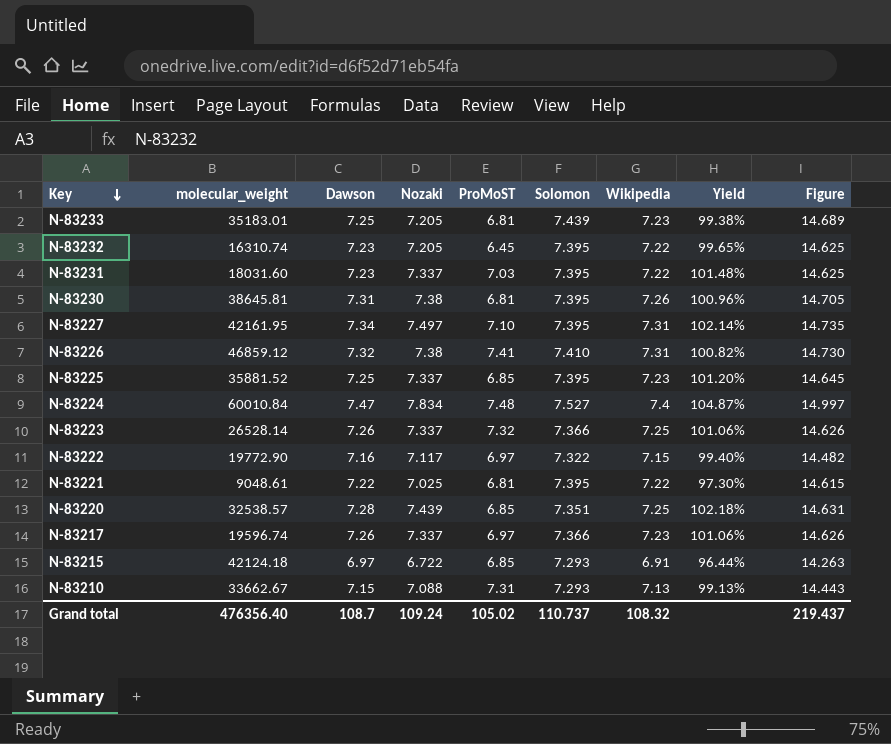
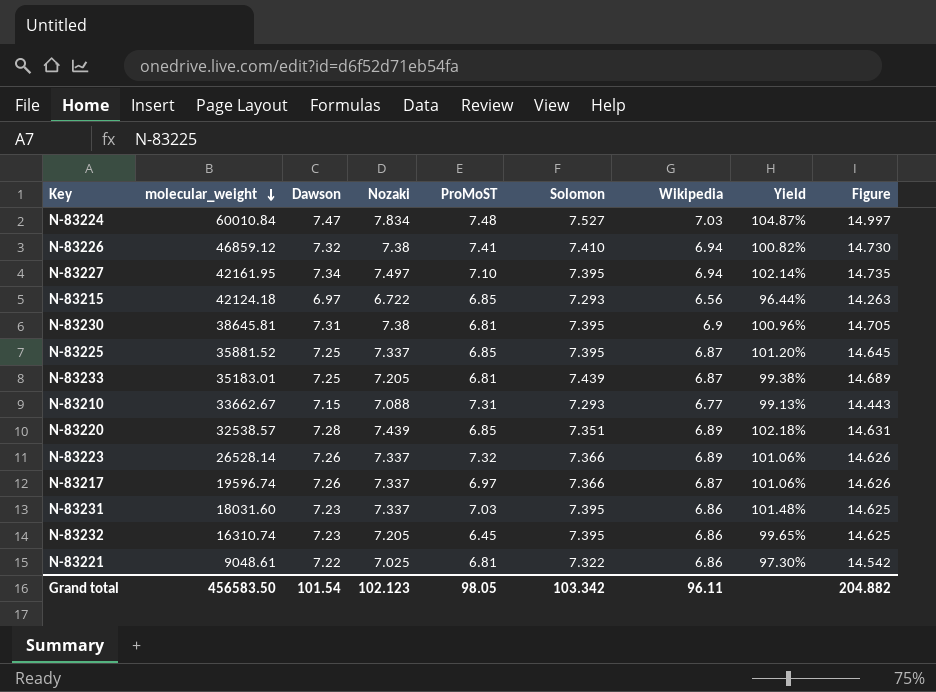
row order: Key descending -> molecular_weight descending
row N-83222: 19772.90 | 7.16 | 7.117 | 6.97 | 7.322 | 7.15 | 99.40% | 14.482 -> none
N-83224 | Wikipedia: 7.4 -> 7.03
N-83226 | Wikipedia: 7.31 -> 6.94
N-83227 | Wikipedia: 7.31 -> 6.94
N-83215 | Wikipedia: 6.91 -> 6.56
N-83230 | Wikipedia: 7.26 -> 6.9
N-83225 | Wikipedia: 7.23 -> 6.87
N-83233 | Wikipedia: 7.23 -> 6.87
N-83210 | Wikipedia: 7.13 -> 6.77
N-83220 | Wikipedia: 7.25 -> 6.89
N-83223 | Wikipedia: 7.25 -> 6.89
N-83217 | Wikipedia: 7.23 -> 6.87
N-83231 | Wikipedia: 7.22 -> 6.86
N-83232 | Wikipedia: 7.22 -> 6.86
N-83221 | Solomon: 7.395 -> 7.322
N-83221 | Wikipedia: 7.22 -> 6.86
N-83221 | Figure: 14.615 -> 14.542
Grand total | molecular_weight: 476356.40 -> 456583.50
Grand total | Dawson: 108.7 -> 101.54
Grand total | Nozaki: 109.24 -> 102.123
Grand total | ProMoST: 105.02 -> 98.05
Grand total | Solomon: 110.737 -> 103.342
Grand total | Wikipedia: 108.32 -> 96.11
Grand total | Figure: 219.437 -> 204.882

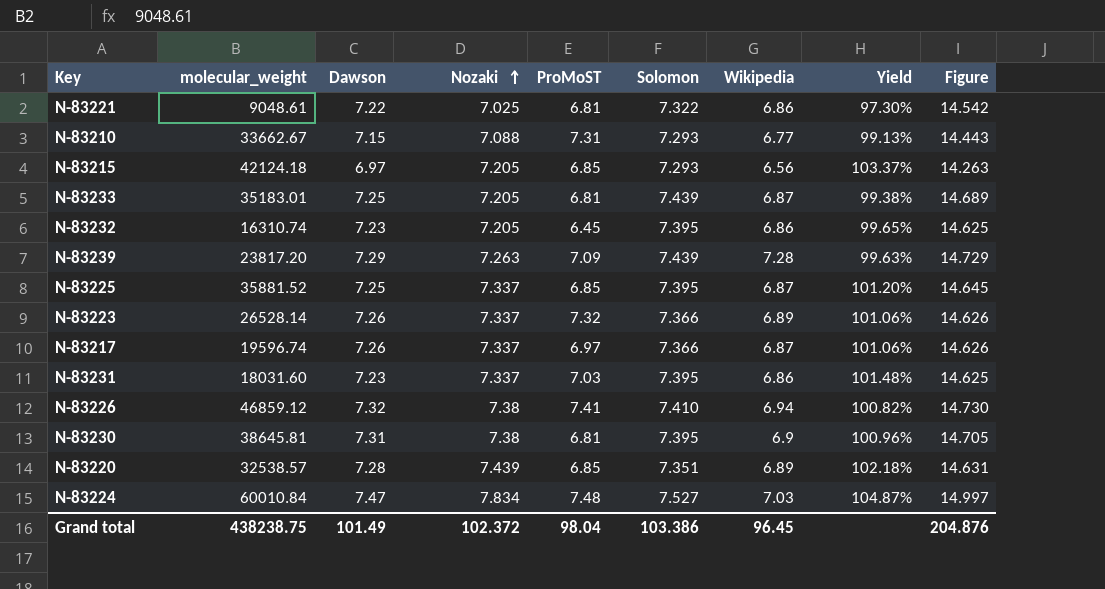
row order: molecular_weight descending -> Nozaki ascending
row N-83227: 42161.95 | 7.34 | 7.497 | 7.10 | 7.395 | 6.94 | 102.14% | 14.735 -> none
N-83215 | Nozaki: 6.722 -> 7.205
N-83215 | Yield: 96.44% -> 103.37%
row N-83239: none -> 23817.20 | 7.29 | 7.263 | 7.09 | 7.439 | 7.28 | 99.63% | 14.729
Grand total | molecular_weight: 456583.50 -> 438238.75
Grand total | Dawson: 101.54 -> 101.49
Grand total | Nozaki: 102.123 -> 102.372
Grand total | ProMoST: 98.05 -> 98.04
Grand total | Solomon: 103.342 -> 103.386
Grand total | Wikipedia: 96.11 -> 96.45
Grand total | Figure: 204.882 -> 204.876

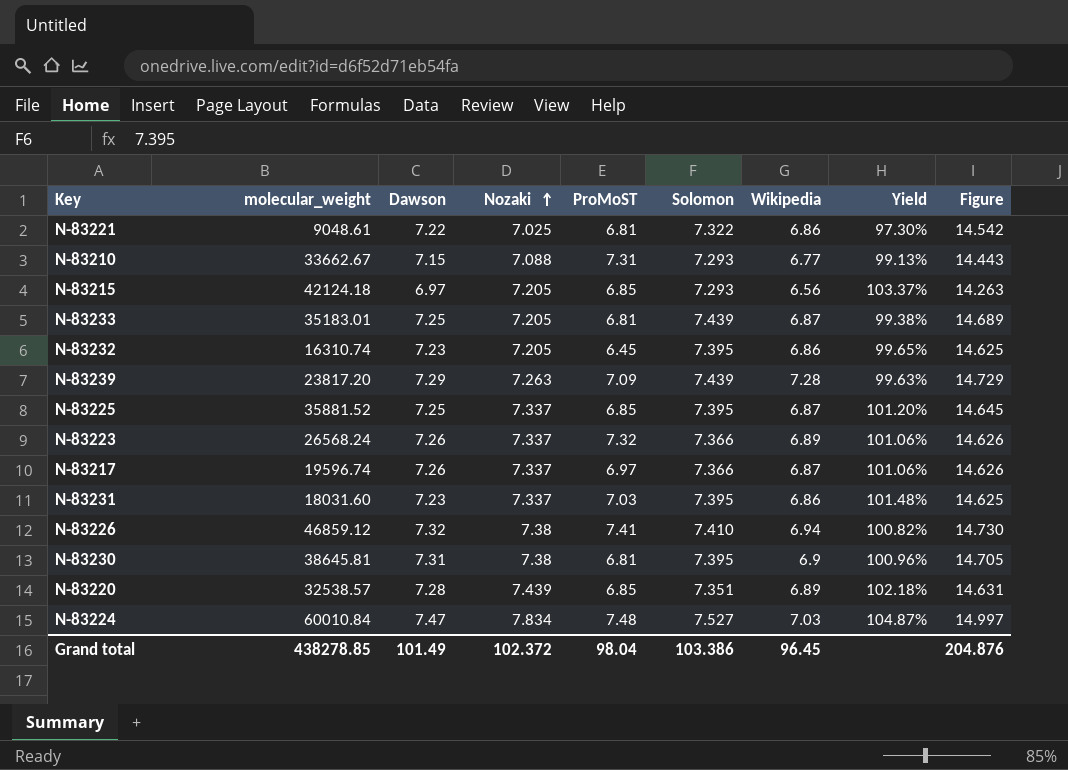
N-83223 | molecular_weight: 26528.14 -> 26568.24
Grand total | molecular_weight: 438238.75 -> 438278.85

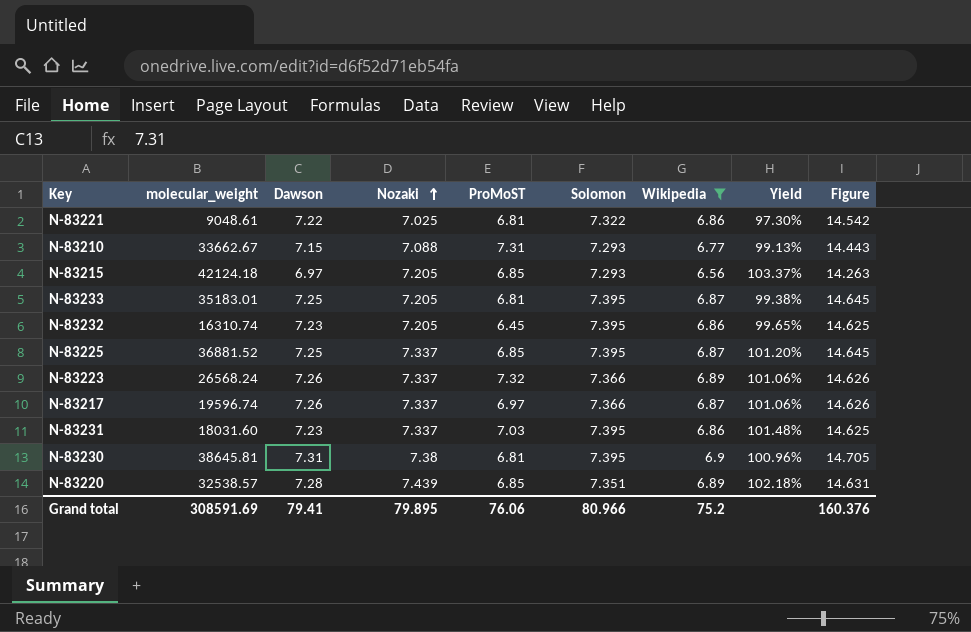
filter: none -> Wikipedia <= 6.9
N-83233 | Solomon: 7.439 -> 7.395
N-83233 | Figure: 14.689 -> 14.645
N-83225 | molecular_weight: 35881.52 -> 36881.52
Grand total | molecular_weight: 438278.85 -> 308591.69
Grand total | Dawson: 101.49 -> 79.41
Grand total | Nozaki: 102.372 -> 79.895
Grand total | ProMoST: 98.04 -> 76.06
Grand total | Solomon: 103.386 -> 80.966
Grand total | Wikipedia: 96.45 -> 75.2
Grand total | Figure: 204.876 -> 160.376

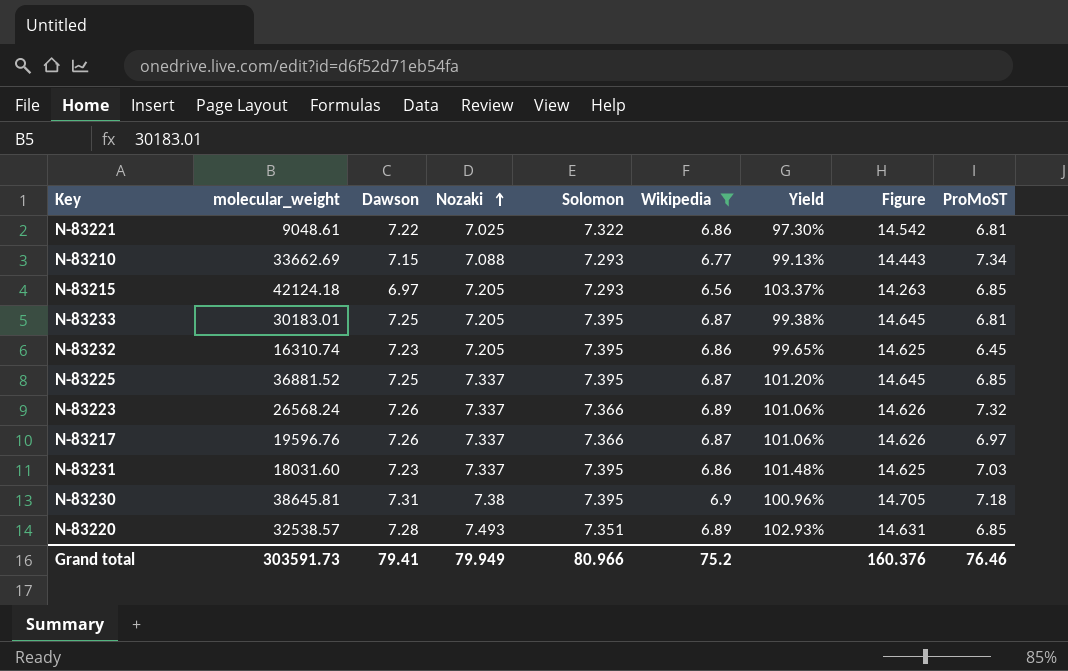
column ProMoST | position: 5 -> 9
N-83210 | molecular_weight: 33662.67 -> 33662.69
N-83210 | ProMoST: 7.31 -> 7.34
N-83233 | molecular_weight: 35183.01 -> 30183.01
N-83217 | molecular_weight: 19596.74 -> 19596.76
N-83230 | ProMoST: 6.81 -> 7.18
N-83220 | Nozaki: 7.439 -> 7.493
N-83220 | Yield: 102.18% -> 102.93%
Grand total | molecular_weight: 308591.69 -> 303591.73
Grand total | Nozaki: 79.895 -> 79.949
Grand total | ProMoST: 76.06 -> 76.46

